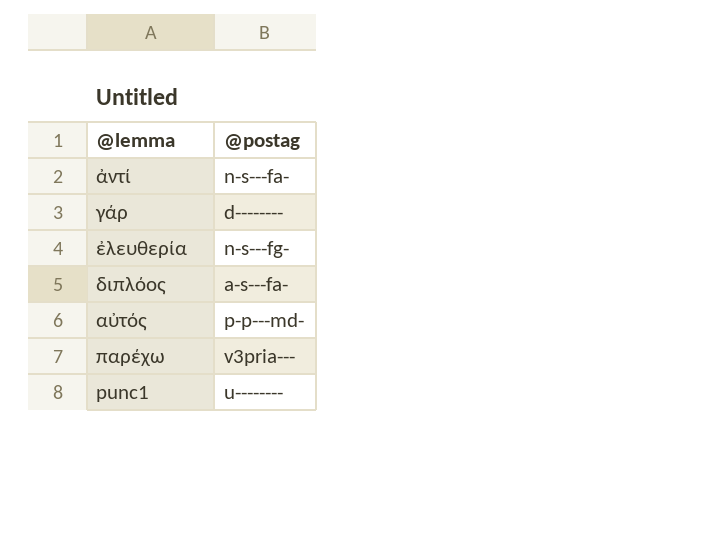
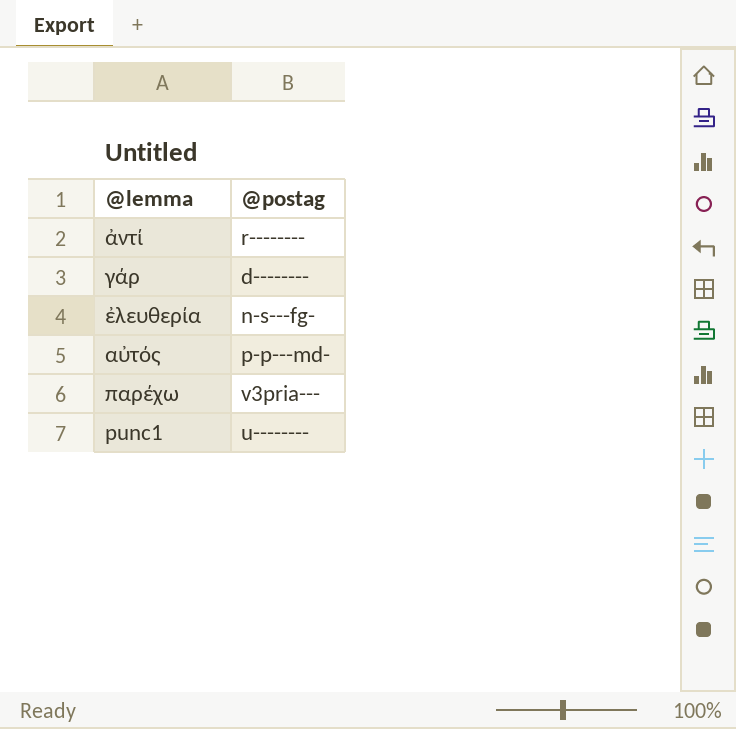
row διπλόος: a-s---fa- -> none
ἀντί | @postag: n-s---fa- -> r--------

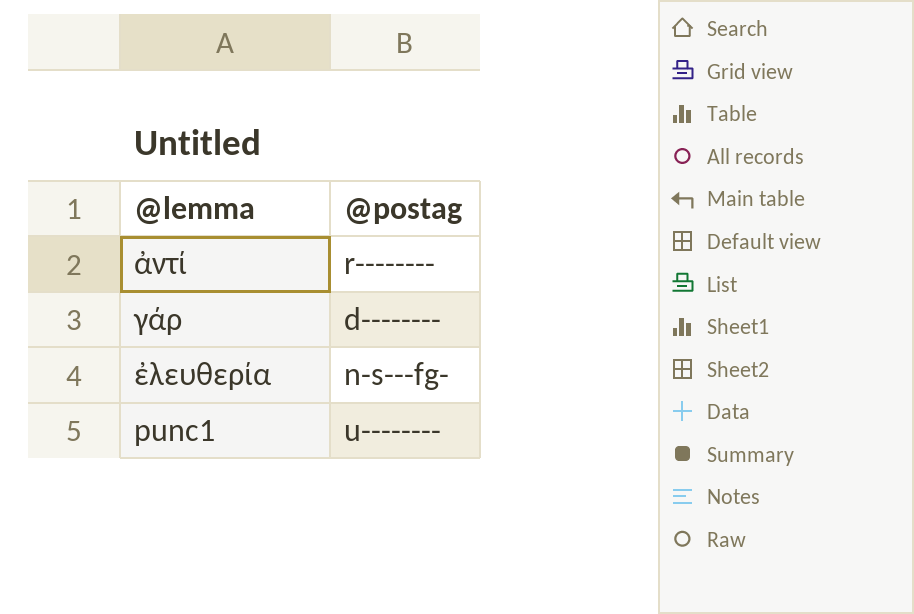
row αὐτός: p-p---md- -> none
row παρέχω: v3pria--- -> none

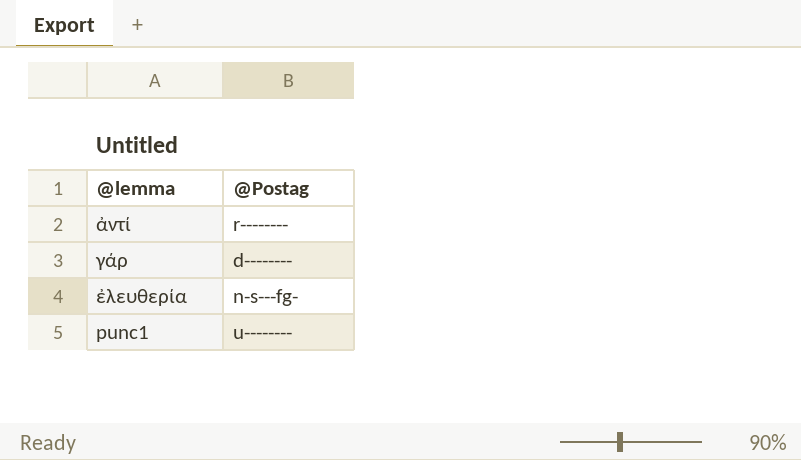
column name: @postag -> @Postag

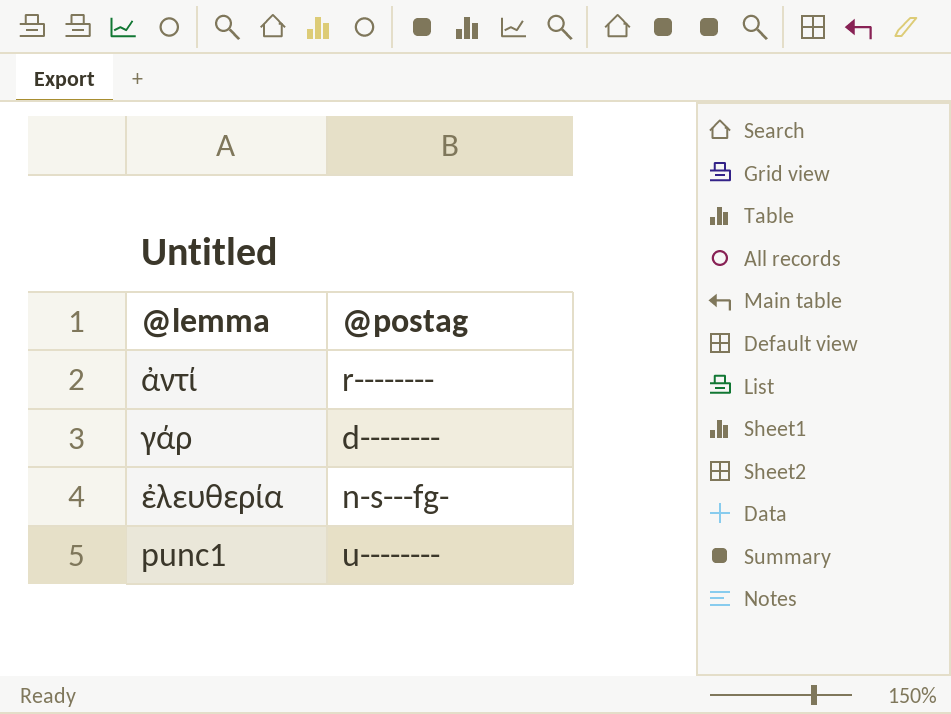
column name: @Postag -> @postag

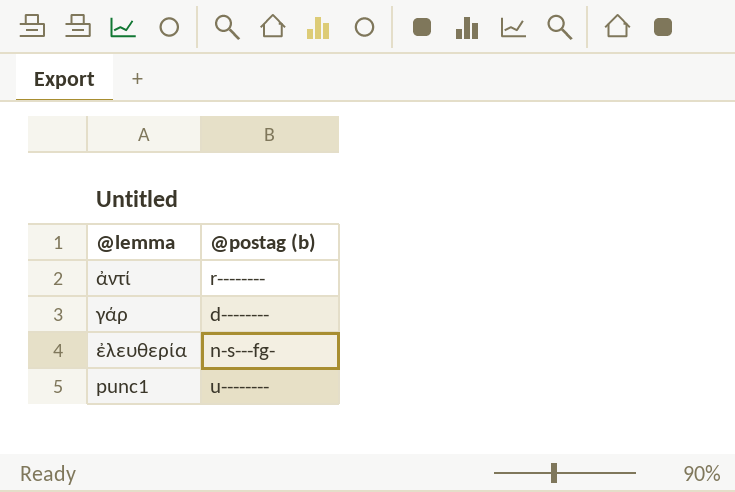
column name: @postag -> @postag (b)

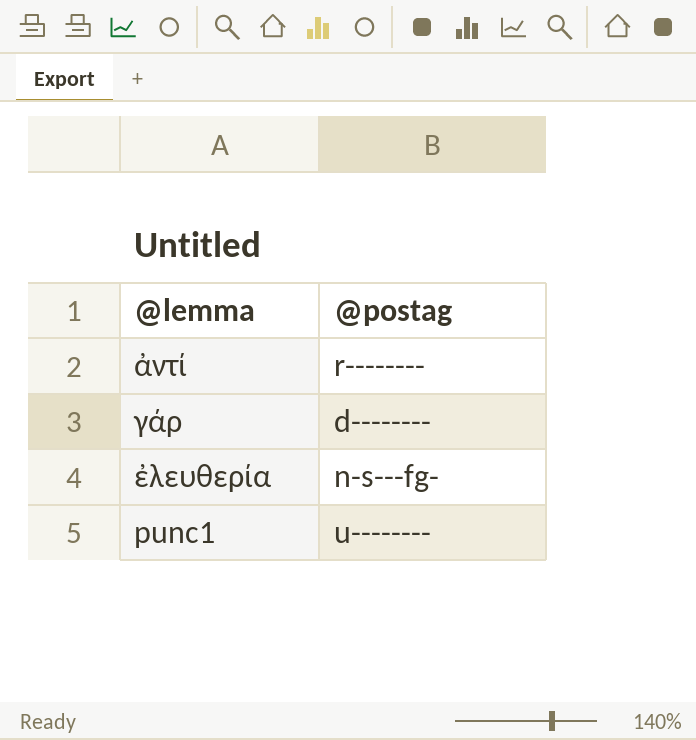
column name: @postag (b) -> @postag

